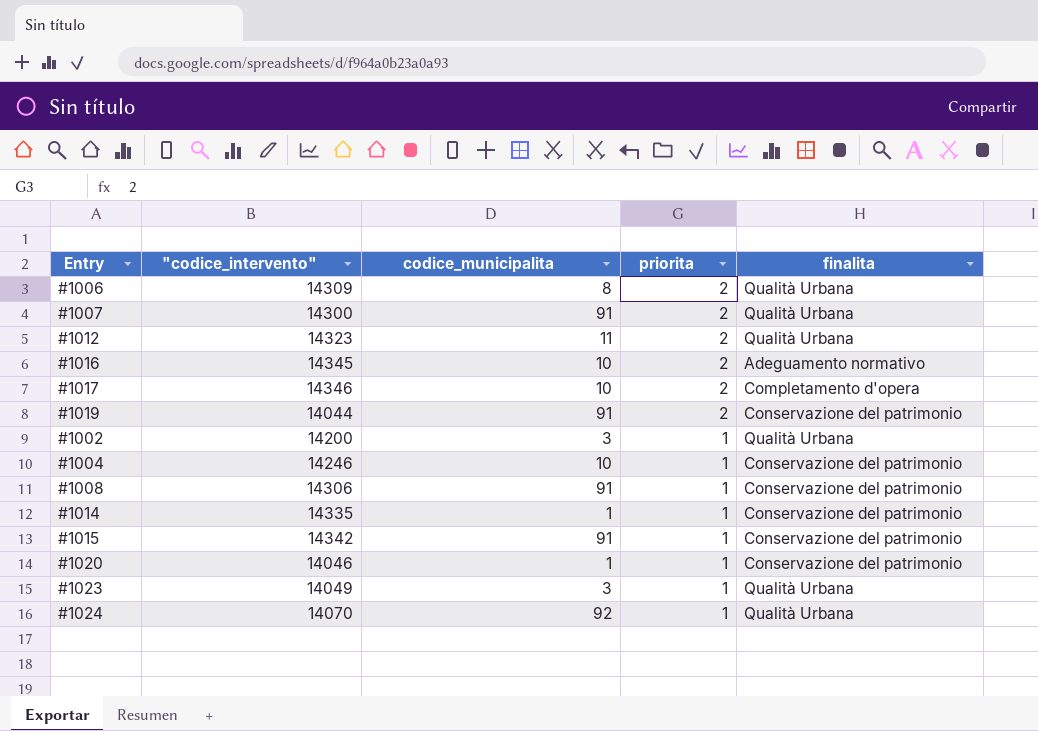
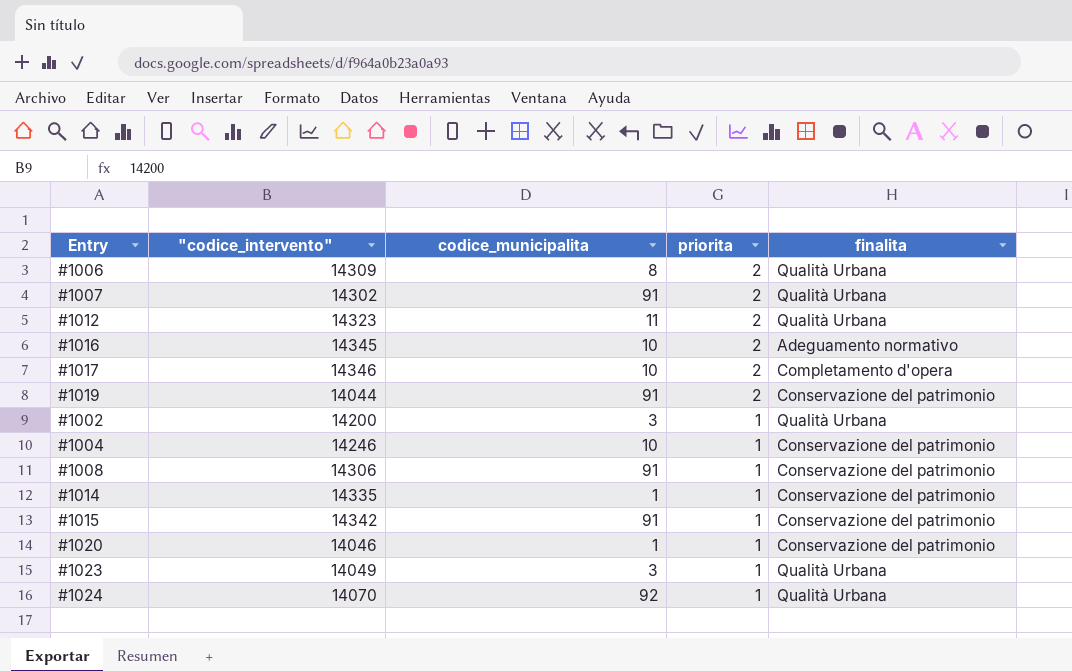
#1007 | "codice_intervento": 14300 -> 14302

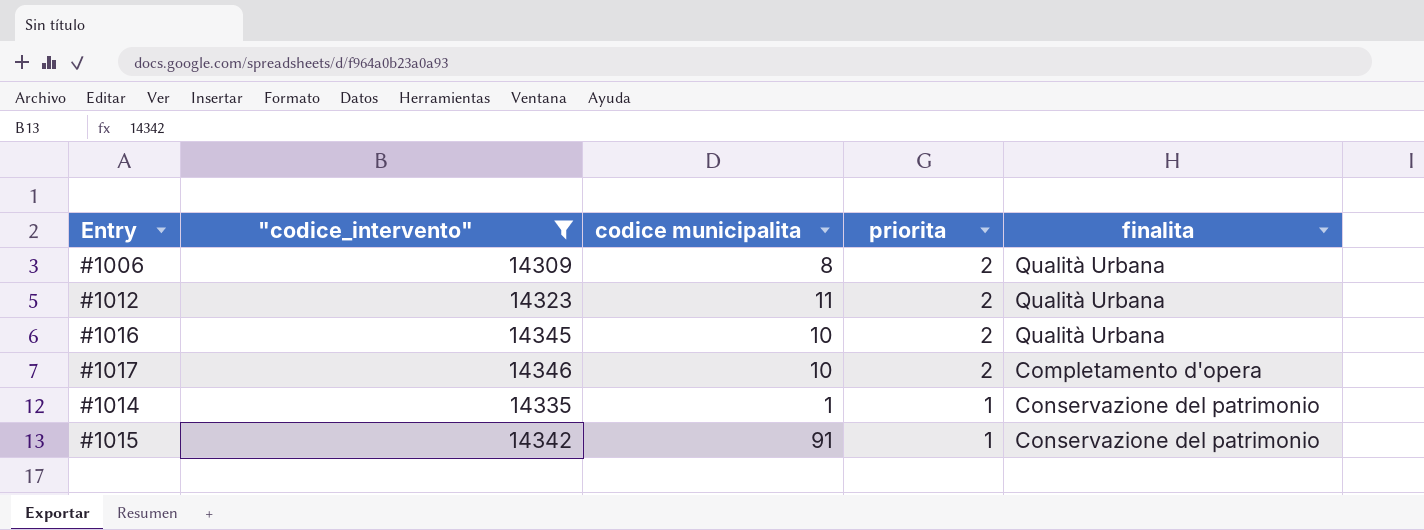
filter: none -> "codice_intervento" >= 14309
column name: codice_municipalita -> codice municipalita
#1016 | finalita: Adeguamento normativo -> Qualità Urbana

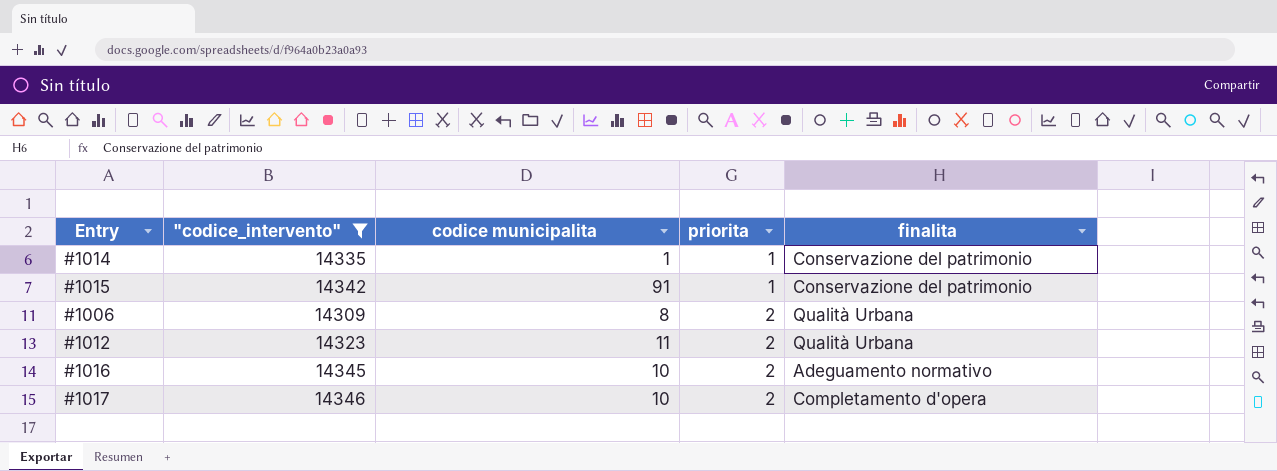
row order: priorita descending -> priorita ascending
#1016 | finalita: Qualità Urbana -> Adeguamento normativo

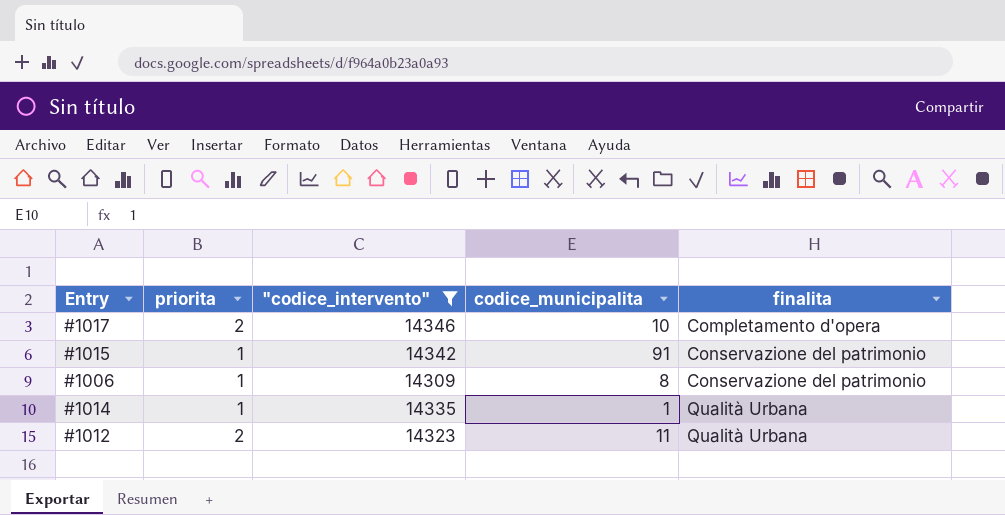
row order: priorita ascending -> finalita ascending
column priorita | position: 4 -> 2
column name: codice municipalita -> codice_municipalita
row #1016: 14345 | 10 | 2 | Adeguamento normativo -> none
#1006 | priorita: 2 -> 1
#1006 | finalita: Qualità Urbana -> Conservazione del patrimonio
#1014 | finalita: Conservazione del patrimonio -> Qualità Urbana

